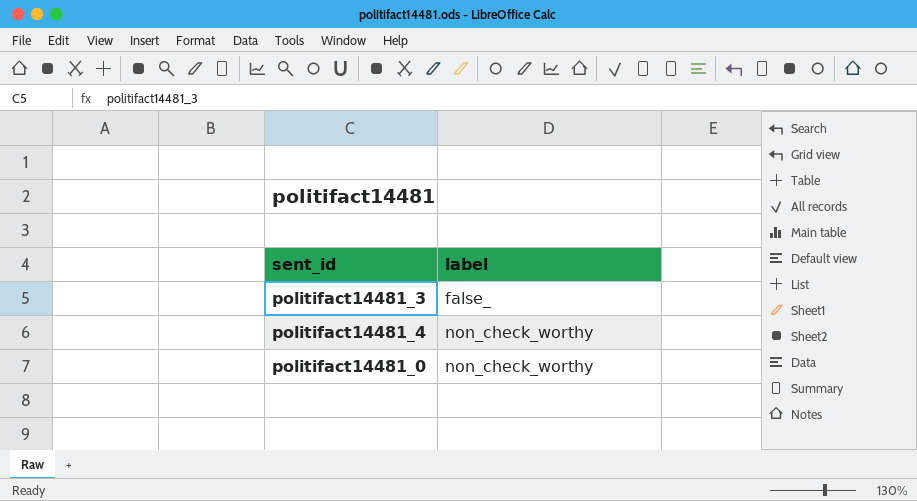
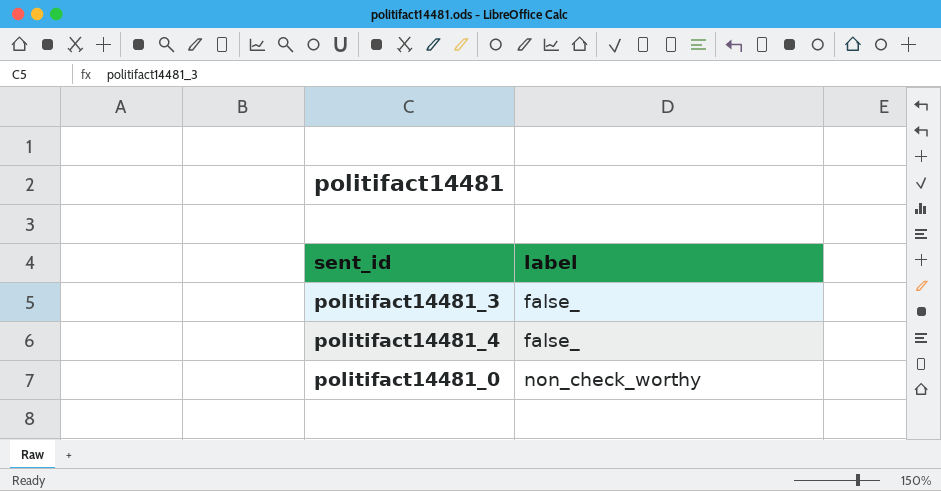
politifact14481_4 | label: non_check_worthy -> false_

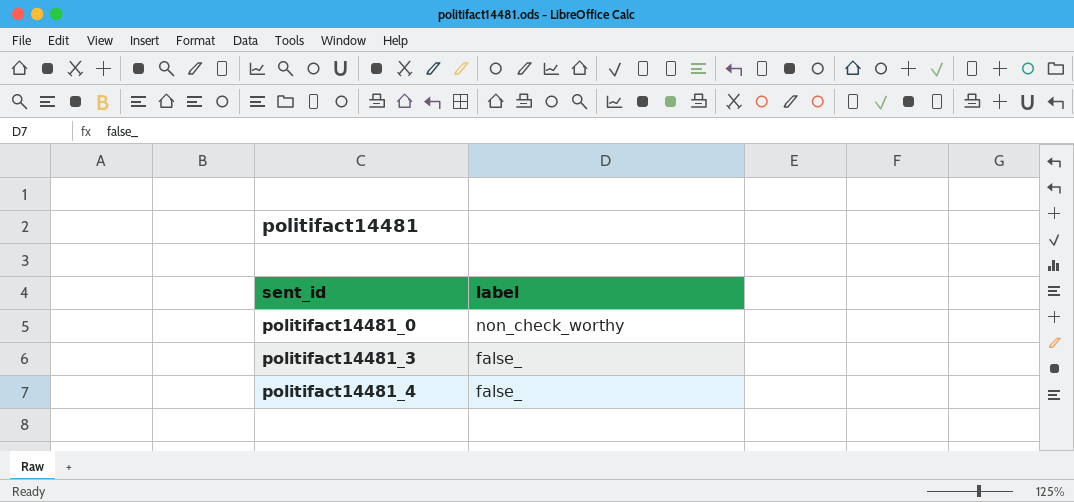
row order: label ascending -> sent_id ascending

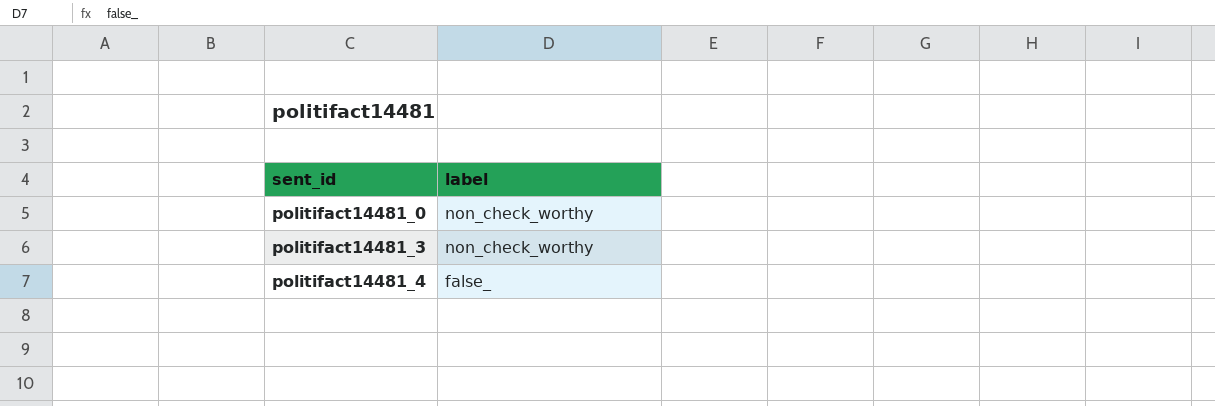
politifact14481_3 | label: false_ -> non_check_worthy

